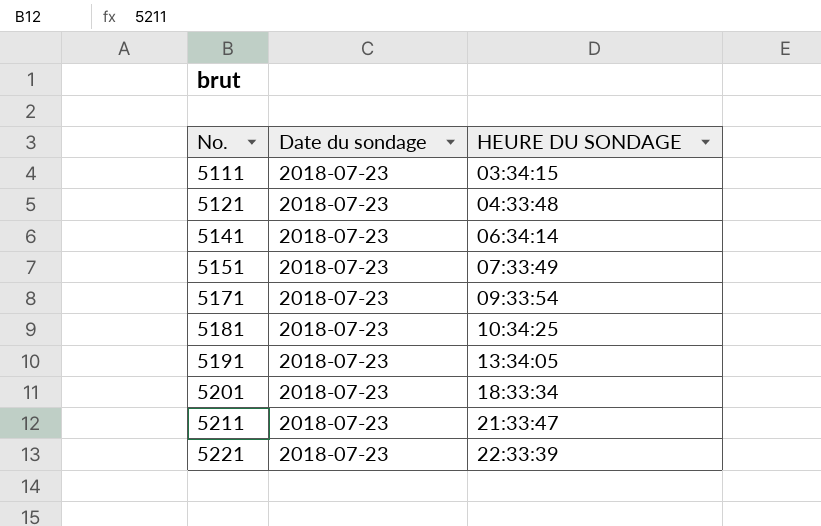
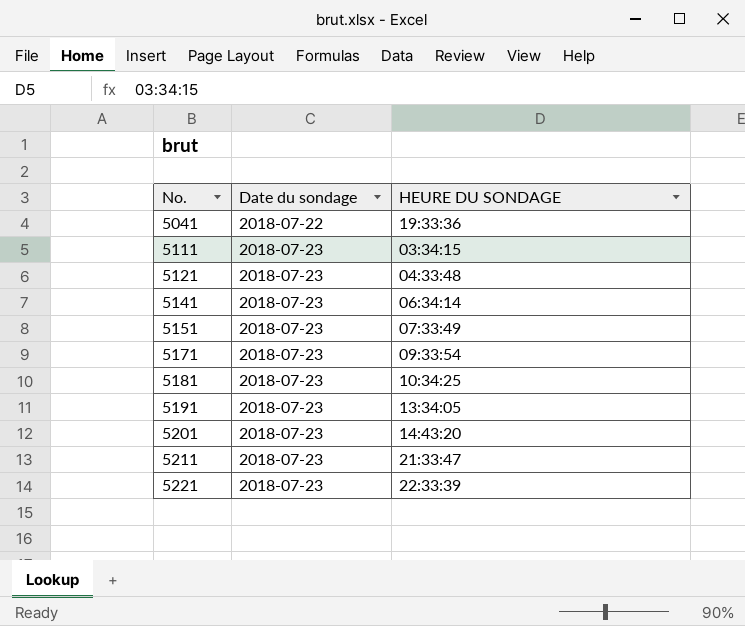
row 5041: none -> 2018-07-22 | 19:33:36
5201 | HEURE DU SONDAGE: 18:33:34 -> 14:43:20

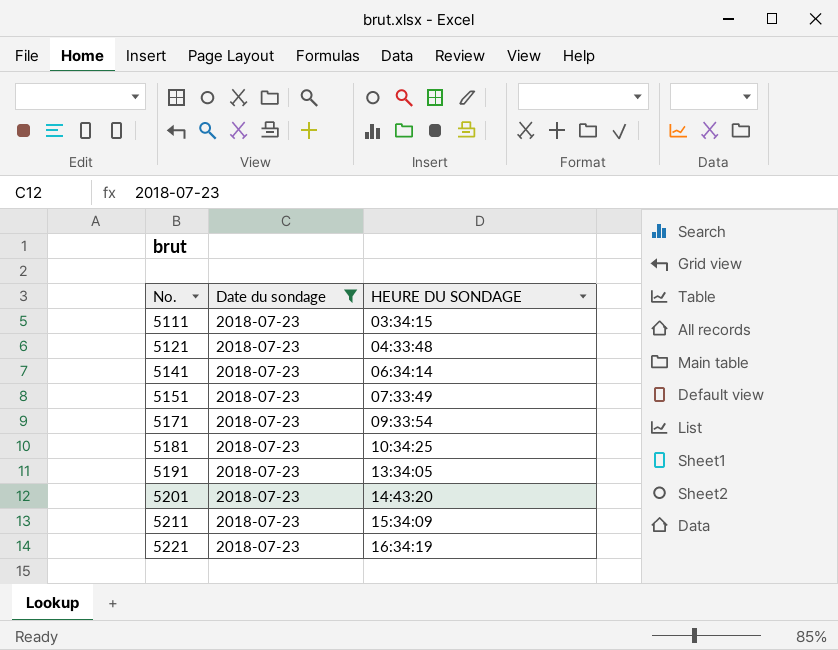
filter: none -> Date du sondage = 2018-07-23
5211 | HEURE DU SONDAGE: 21:33:47 -> 15:34:09
5221 | HEURE DU SONDAGE: 22:33:39 -> 16:34:19

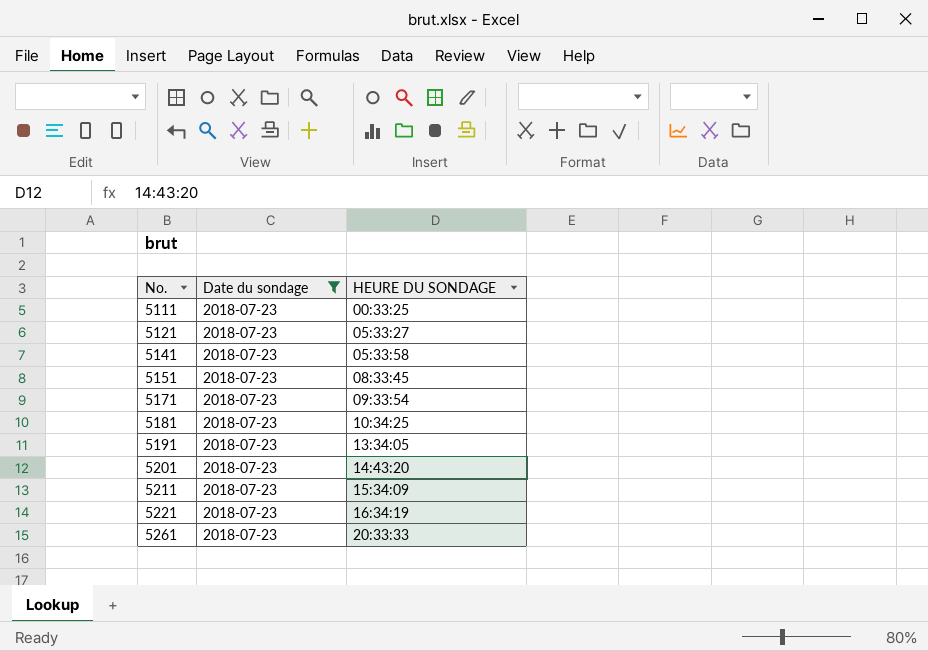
5111 | HEURE DU SONDAGE: 03:34:15 -> 00:33:25
5121 | HEURE DU SONDAGE: 04:33:48 -> 05:33:27
5141 | HEURE DU SONDAGE: 06:34:14 -> 05:33:58
5151 | HEURE DU SONDAGE: 07:33:49 -> 08:33:45
row 5261: none -> 2018-07-23 | 20:33:33

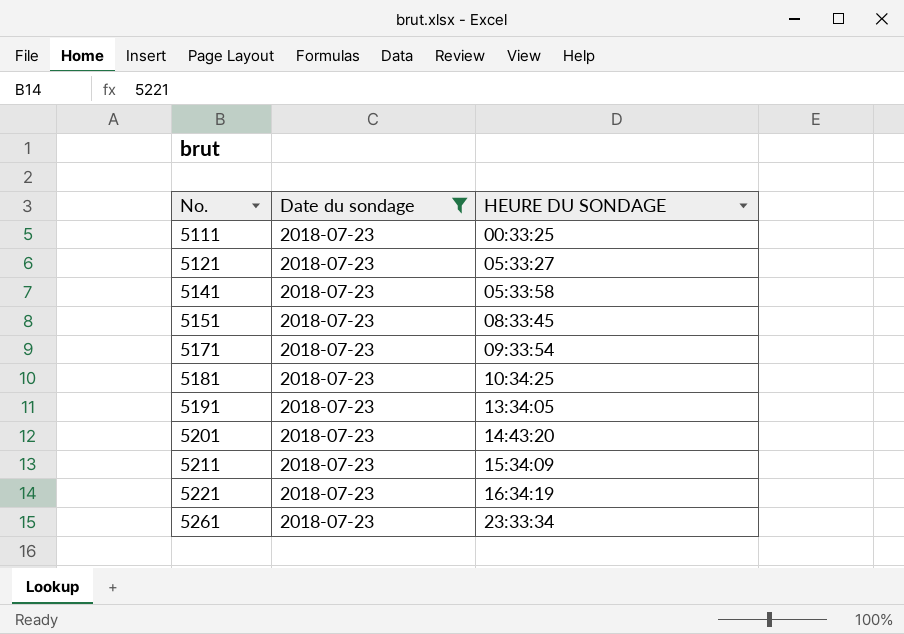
5261 | HEURE DU SONDAGE: 20:33:33 -> 23:33:34

